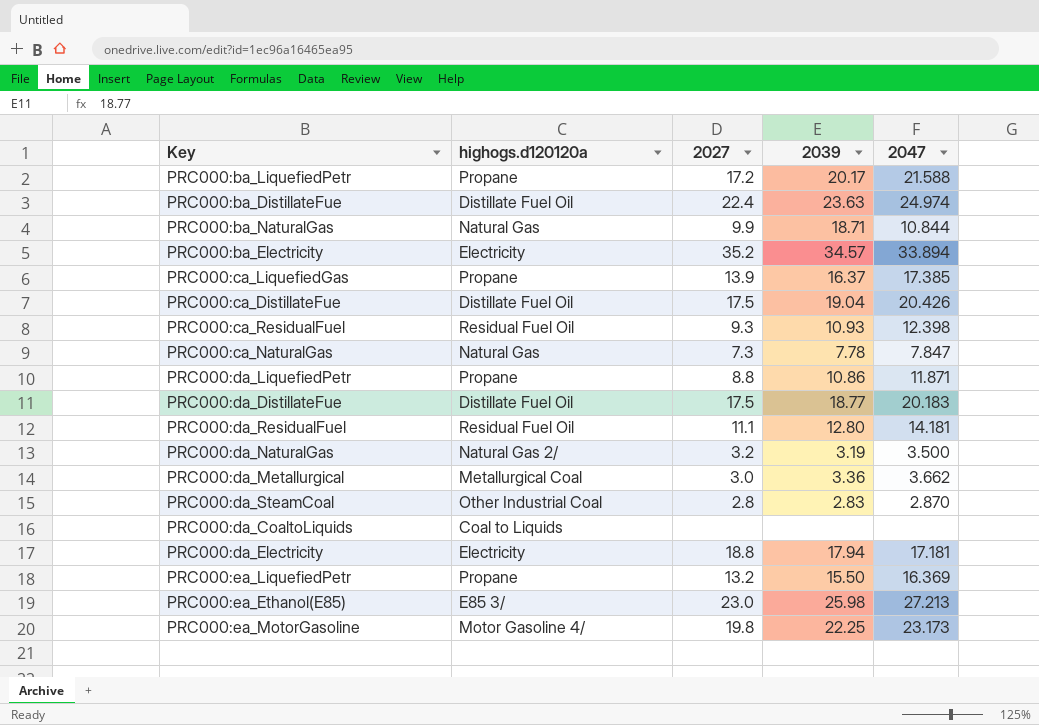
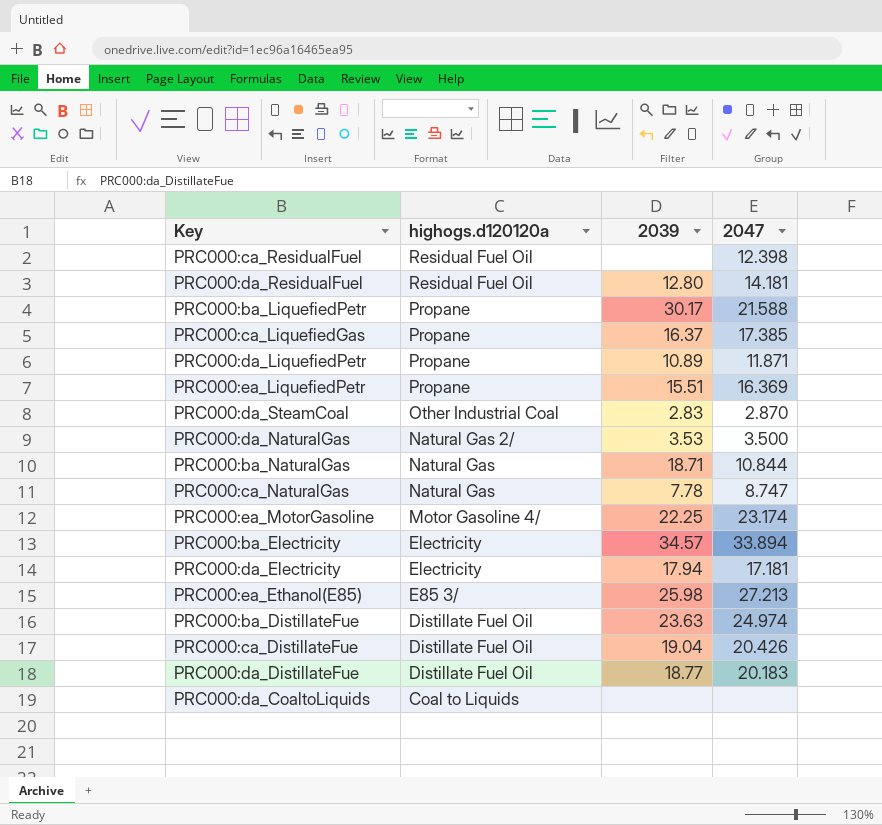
row order: none -> highogs.d120120a descending
column 2027 | position: 3 -> none
row PRC000:da_Metallurgical: Metallurgical Coal | 3.0 | 3.36 | 3.662 -> none
PRC000:ca_ResidualFuel | 2039: 10.93 -> none
PRC000:ba_LiquefiedPetr | 2039: 20.17 -> 30.17
PRC000:da_LiquefiedPetr | 2039: 10.86 -> 10.89
PRC000:ea_LiquefiedPetr | 2039: 15.50 -> 15.51
PRC000:da_NaturalGas | 2039: 3.19 -> 3.53
PRC000:ca_NaturalGas | 2047: 7.847 -> 8.747
PRC000:ea_MotorGasoline | 2047: 23.173 -> 23.174

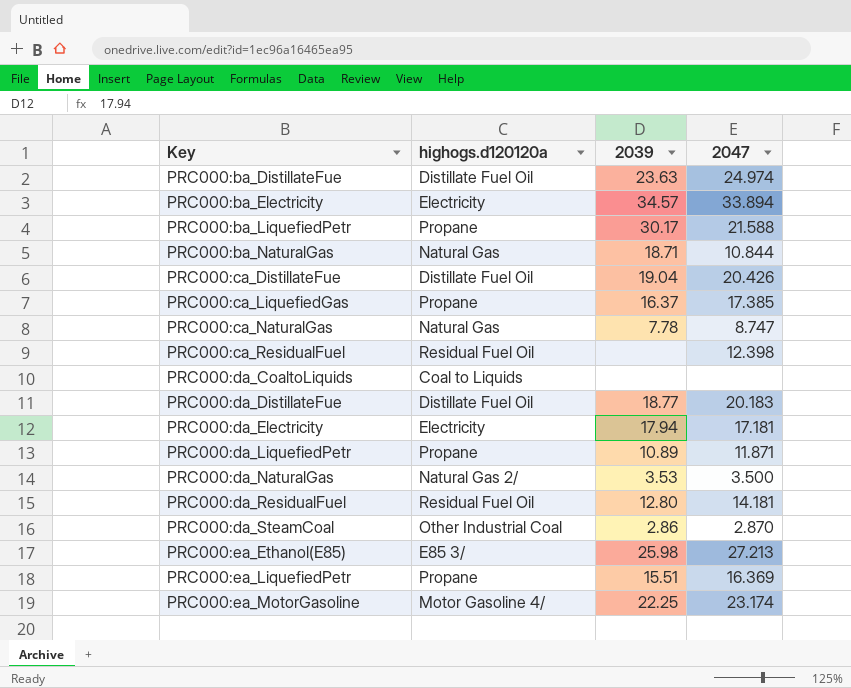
row order: highogs.d120120a descending -> Key ascending
PRC000:da_SteamCoal | 2039: 2.83 -> 2.86

